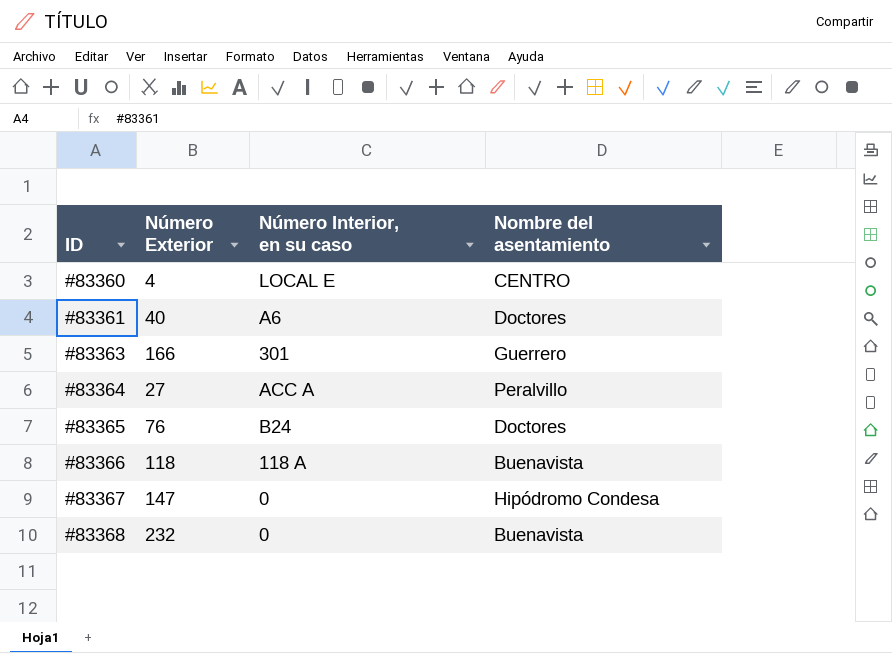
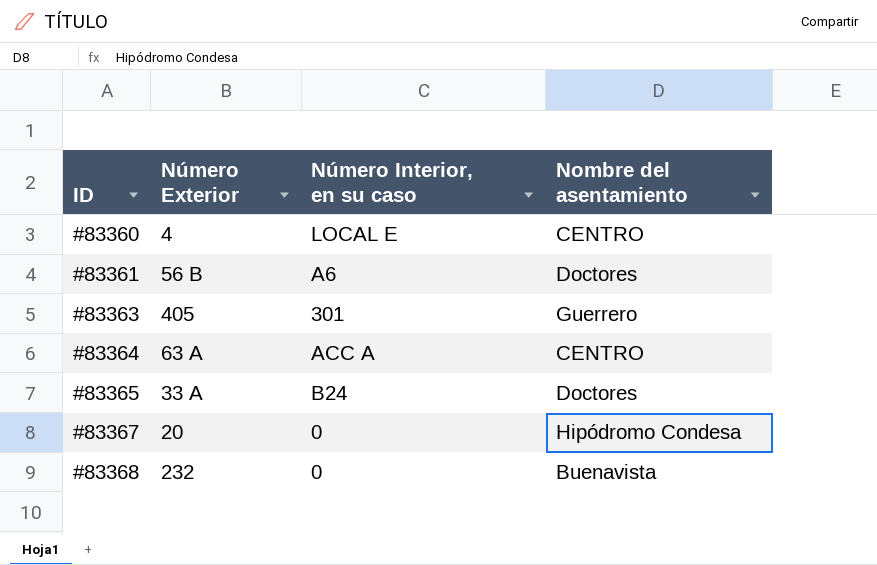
row #83366: 118 | 118 A | Buenavista -> none
#83361 | Número Exterior: 40 -> 56 B
#83363 | Número Exterior: 166 -> 405
#83364 | Número Exterior: 27 -> 63 A
#83364 | Nombre del asentamiento: Peralvillo -> CENTRO
#83365 | Número Exterior: 76 -> 33 A
#83367 | Número Exterior: 147 -> 20

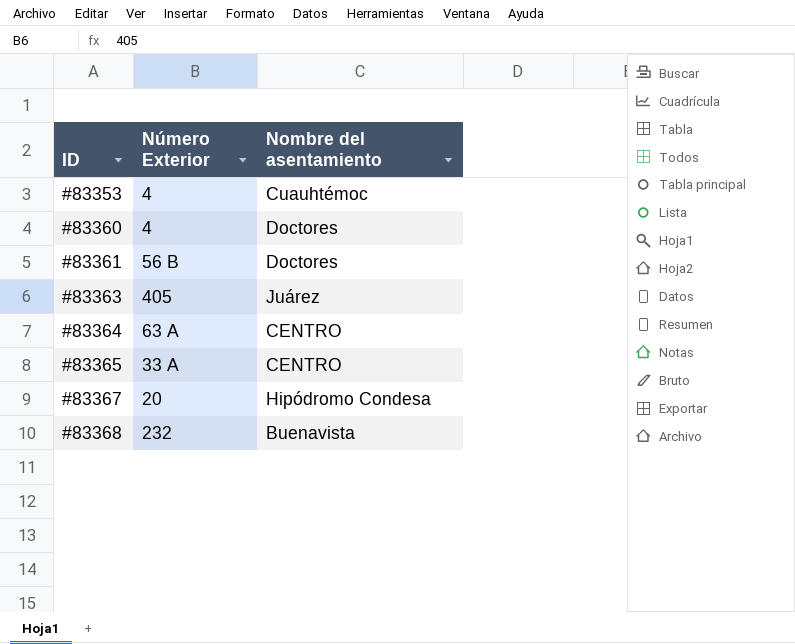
column Número Interior, en su caso | position: 3 -> none
row #83353: none -> 4 | Cuauhtémoc
#83360 | Nombre del asentamiento: CENTRO -> Doctores
#83363 | Nombre del asentamiento: Guerrero -> Juárez
#83365 | Nombre del asentamiento: Doctores -> CENTRO

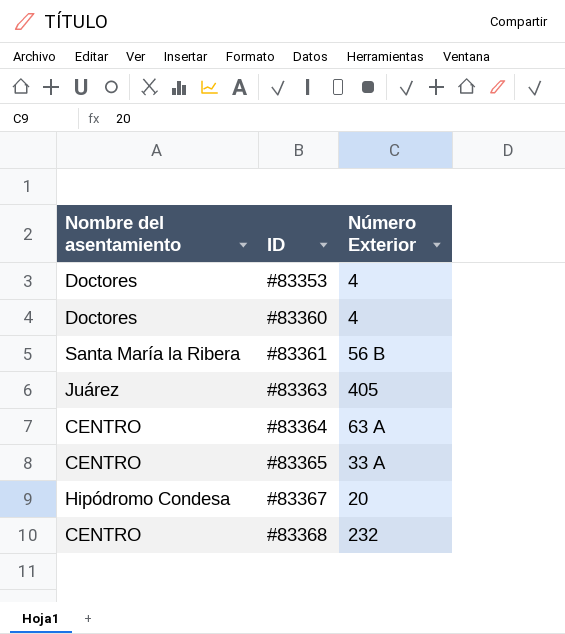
column Nombre del asentamiento | position: 3 -> 1
#83353 | Nombre del asentamiento: Cuauhtémoc -> Doctores
#83361 | Nombre del asentamiento: Doctores -> Santa María la Ribera
#83368 | Nombre del asentamiento: Buenavista -> CENTRO

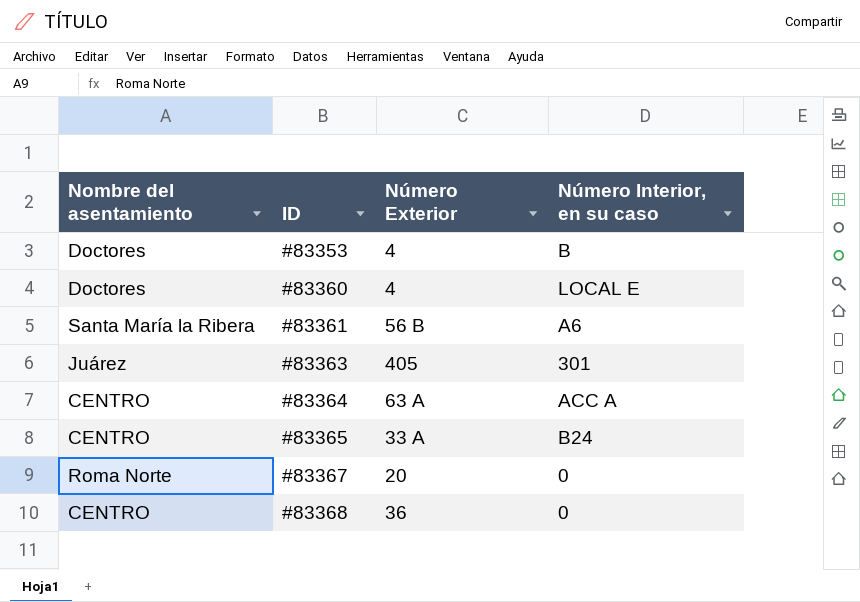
column Número Interior, en su caso | position: none -> 4
#83367 | Nombre del asentamiento: Hipódromo Condesa -> Roma Norte
#83368 | Número Exterior: 232 -> 36

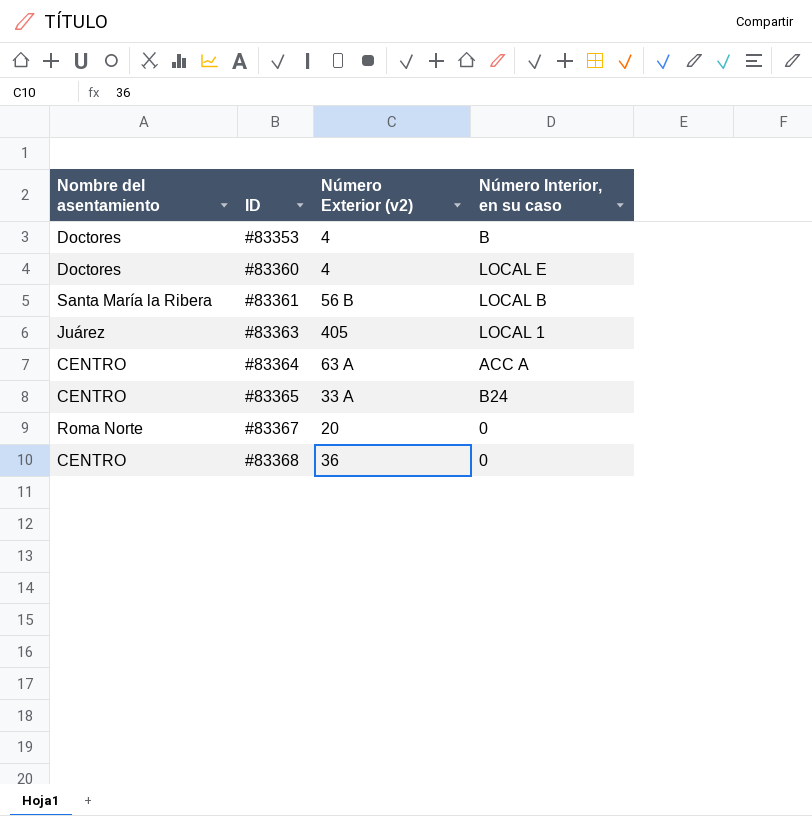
column name: Número Exterior -> Número Exterior (v2)
#83361 | Número Interior, en su caso: A6 -> LOCAL B
#83363 | Número Interior, en su caso: 301 -> LOCAL 1

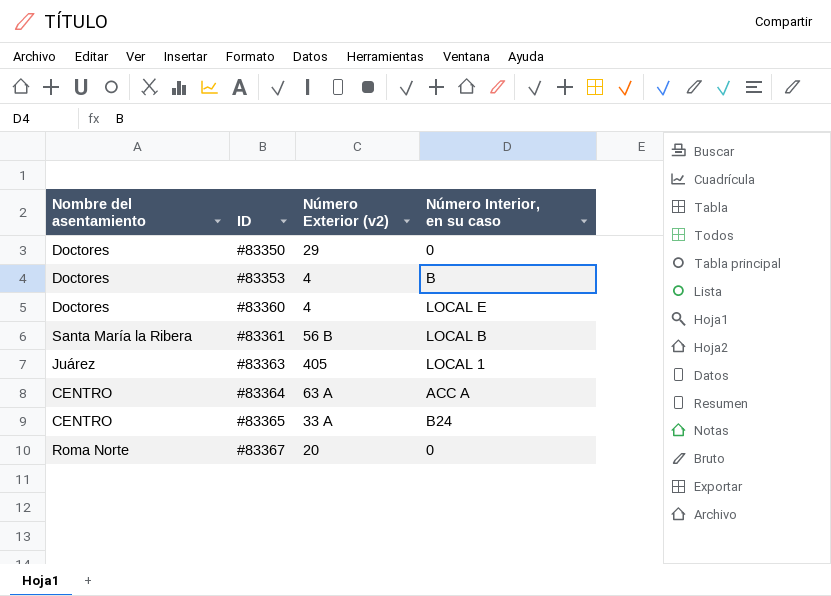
row #83368: CENTRO | 36 | 0 -> none
row #83350: none -> Doctores | 29 | 0

